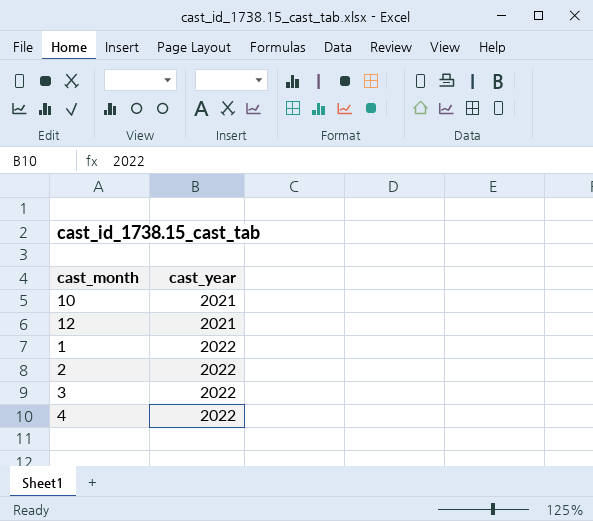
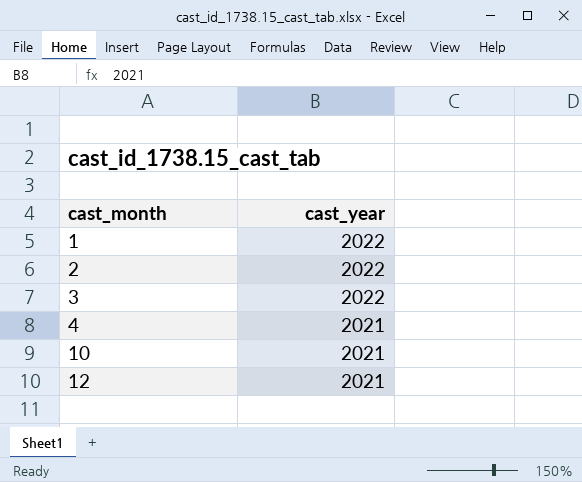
row order: cast_year ascending -> cast_month ascending
4 | cast_year: 2022 -> 2021

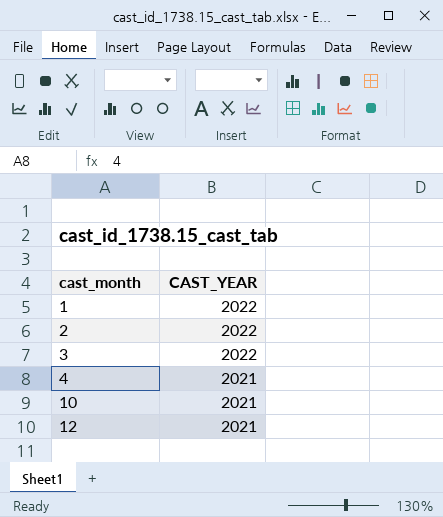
column name: cast_year -> CAST_YEAR

